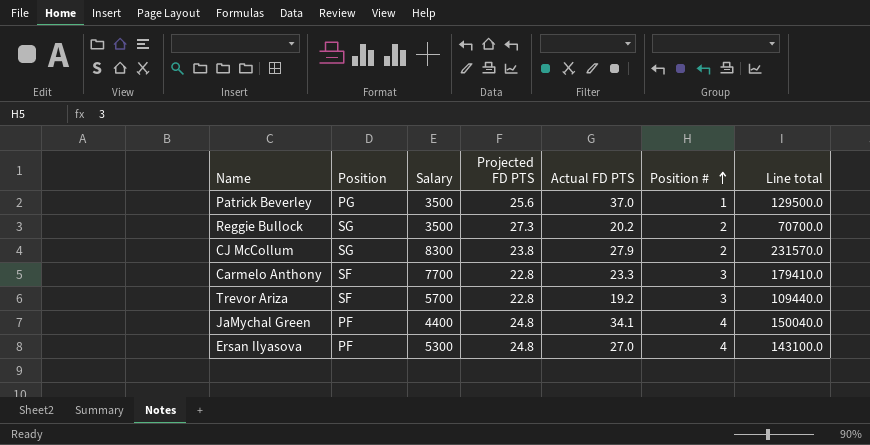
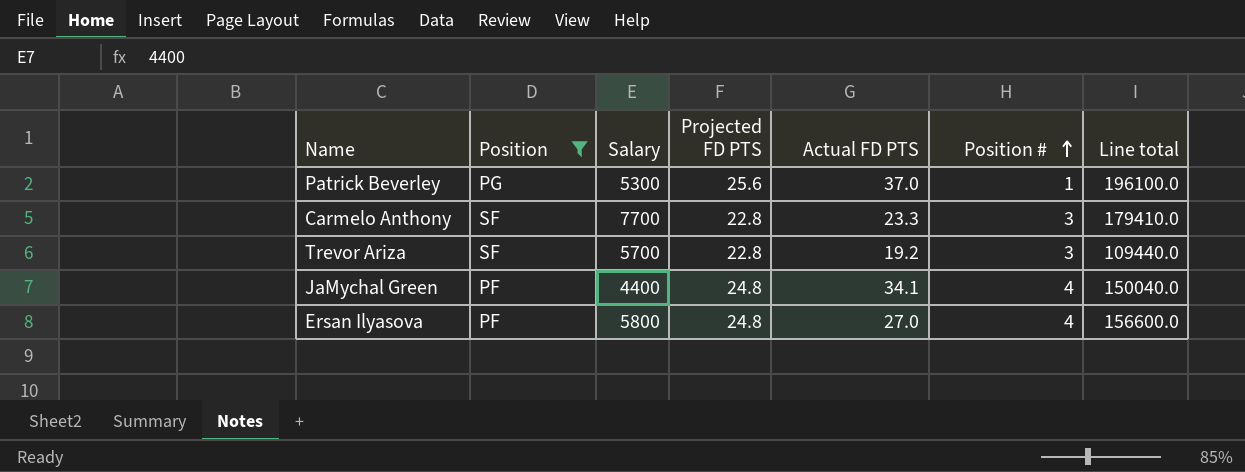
filter: none -> Position != SG
Patrick Beverley | Salary: 3500 -> 5300
Patrick Beverley | Line total: 129500.0 -> 196100.0
Ersan Ilyasova | Salary: 5300 -> 5800
Ersan Ilyasova | Line total: 143100.0 -> 156600.0

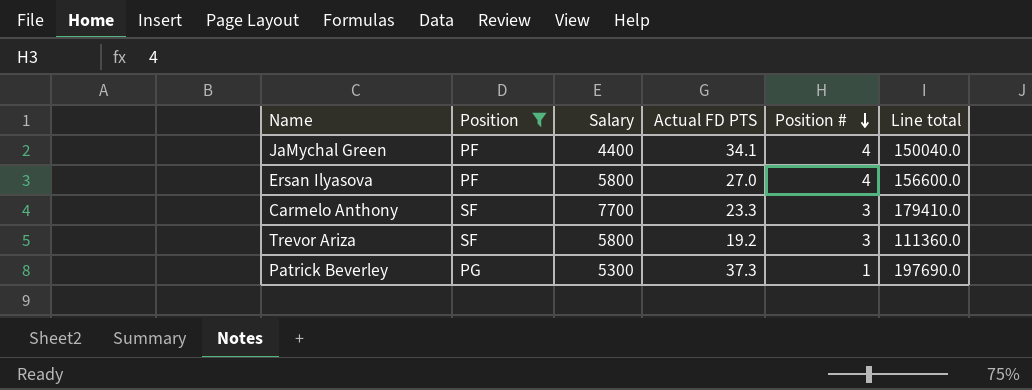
row order: Position # ascending -> Position # descending
column Projected FD PTS | position: 4 -> none
Trevor Ariza | Salary: 5700 -> 5800
Trevor Ariza | Line total: 109440.0 -> 111360.0
Patrick Beverley | Actual FD PTS: 37.0 -> 37.3
Patrick Beverley | Line total: 196100.0 -> 197690.0

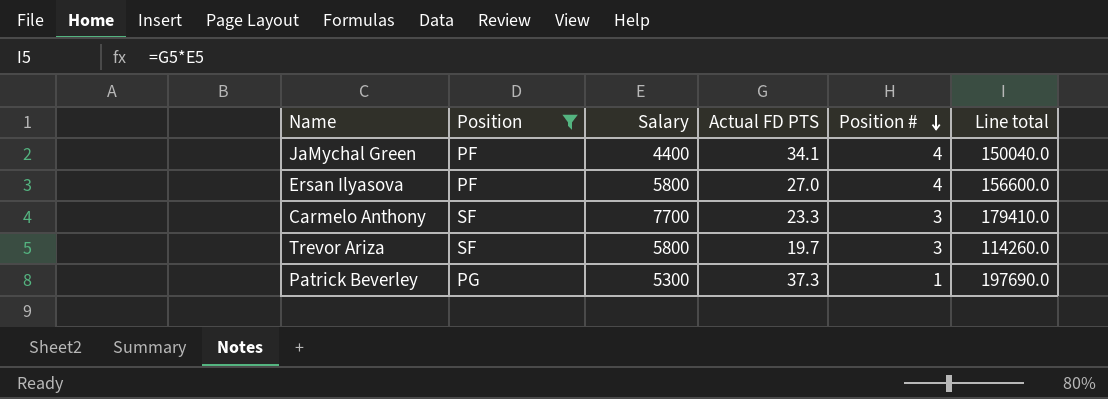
Trevor Ariza | Actual FD PTS: 19.2 -> 19.7
Trevor Ariza | Line total: 111360.0 -> 114260.0

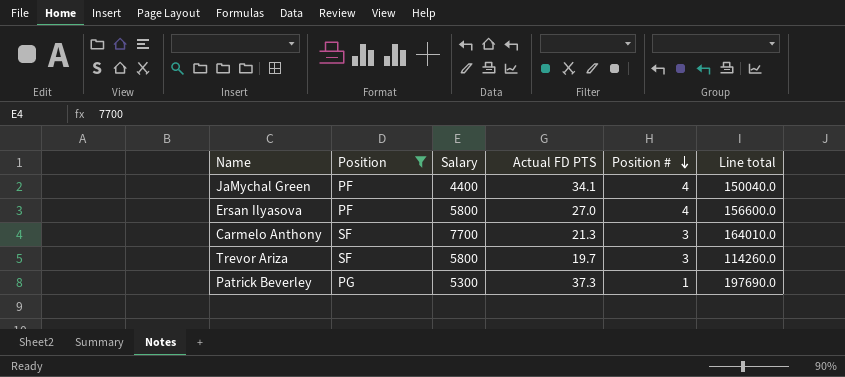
Carmelo Anthony | Actual FD PTS: 23.3 -> 21.3
Carmelo Anthony | Line total: 179410.0 -> 164010.0

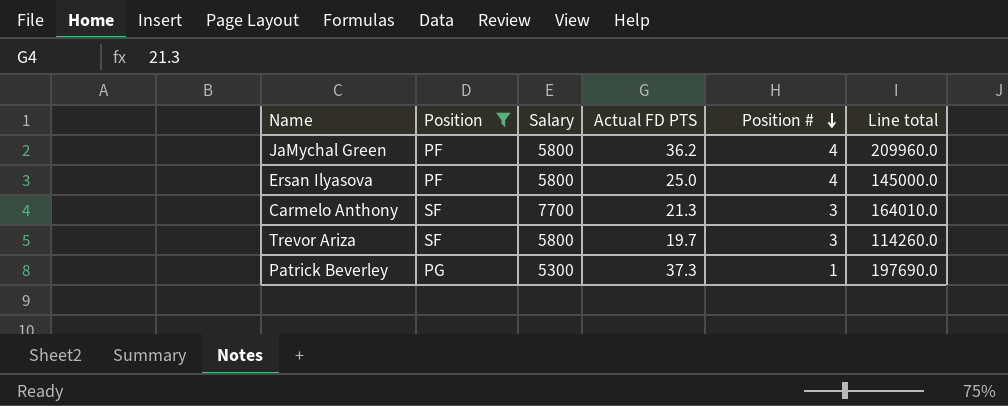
JaMychal Green | Salary: 4400 -> 5800
JaMychal Green | Actual FD PTS: 34.1 -> 36.2
JaMychal Green | Line total: 150040.0 -> 209960.0
Ersan Ilyasova | Actual FD PTS: 27.0 -> 25.0
Ersan Ilyasova | Line total: 156600.0 -> 145000.0

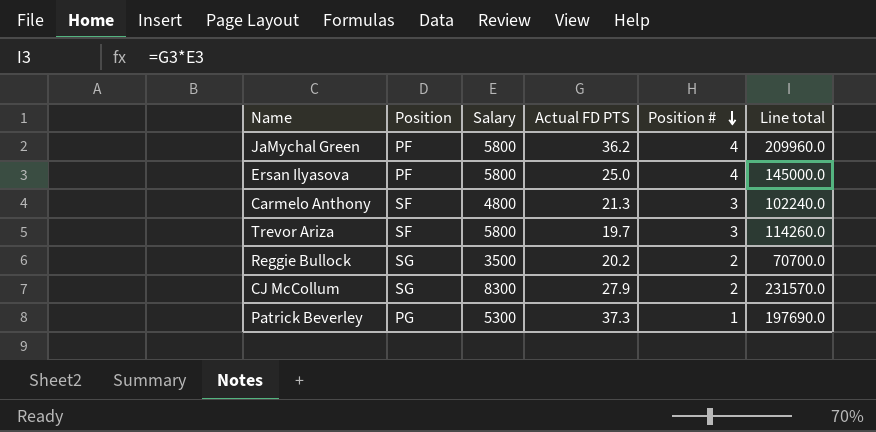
filter: Position != SG -> none
Carmelo Anthony | Salary: 7700 -> 4800
Carmelo Anthony | Line total: 164010.0 -> 102240.0

